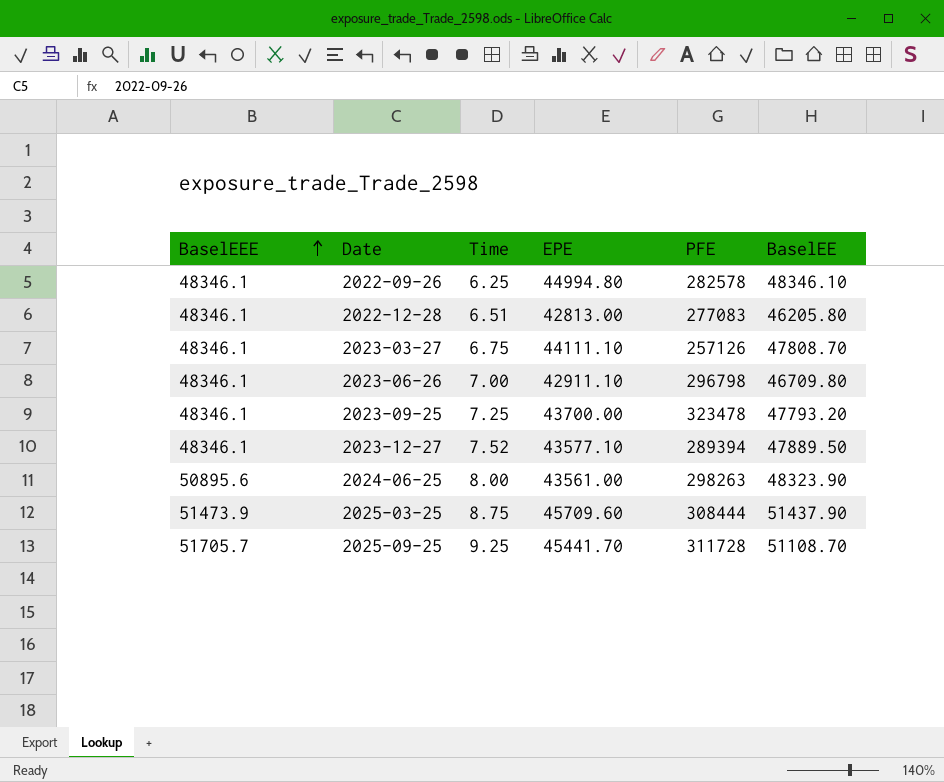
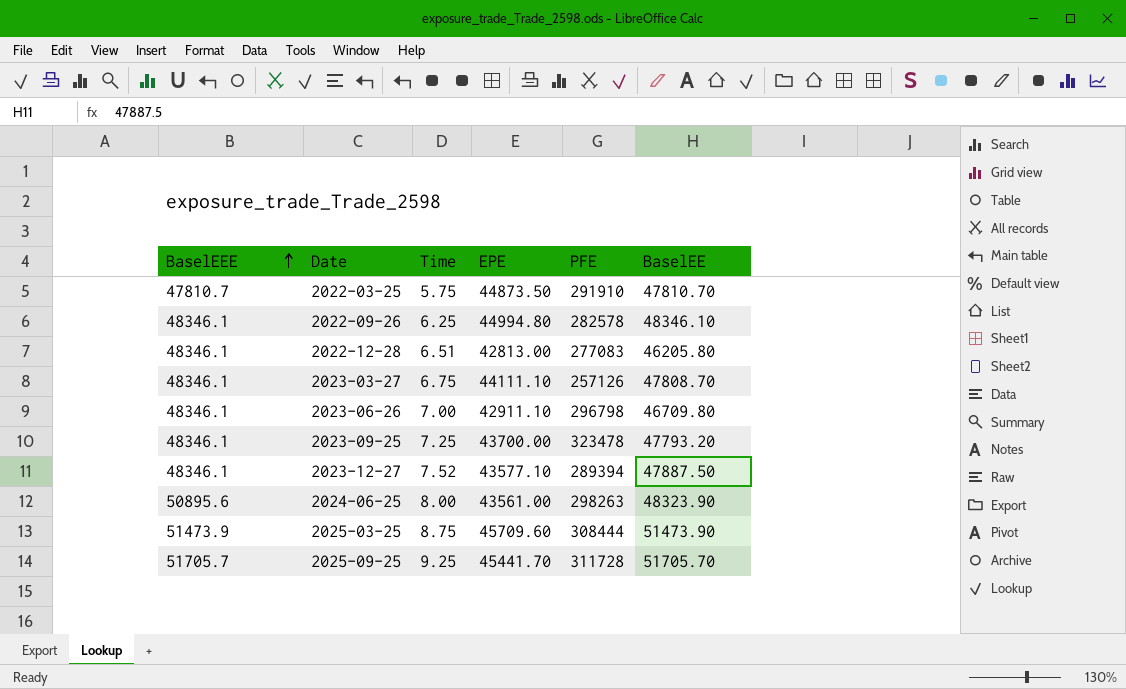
row 2022-03-25: none -> 47810.7 | 5.75 | 44873.50 | 291910 | 47810.70
2023-12-27 | BaselEE: 47889.50 -> 47887.50
2025-03-25 | BaselEE: 51437.90 -> 51473.90
2025-09-25 | BaselEE: 51108.70 -> 51705.70

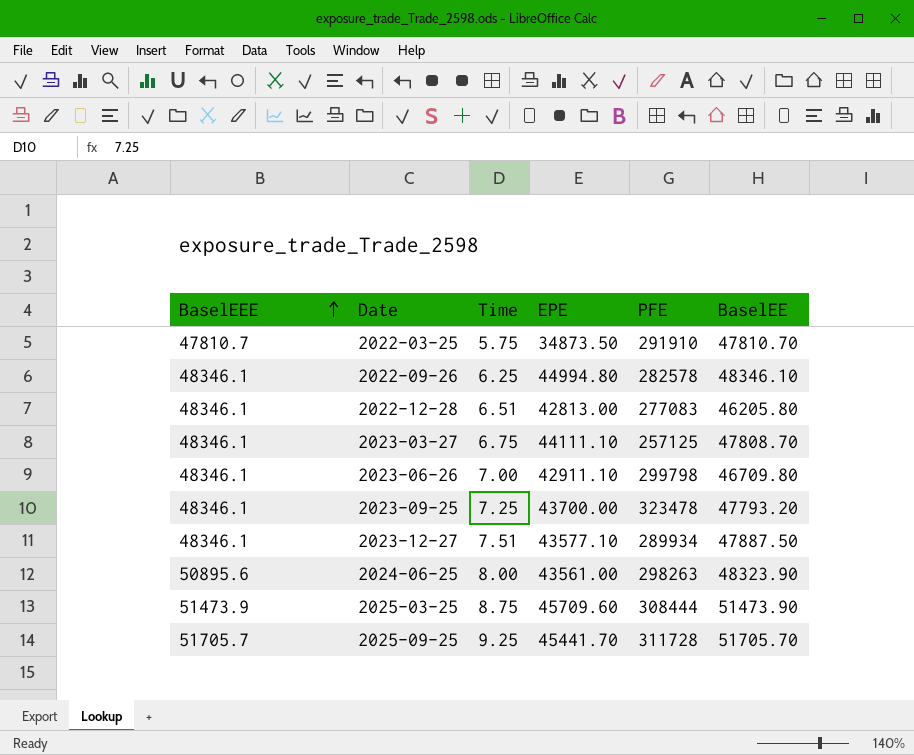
2022-03-25 | EPE: 44873.50 -> 34873.50
2023-03-27 | PFE: 257126 -> 257125
2023-06-26 | PFE: 296798 -> 299798
2023-12-27 | Time: 7.52 -> 7.51
2023-12-27 | PFE: 289394 -> 289934

